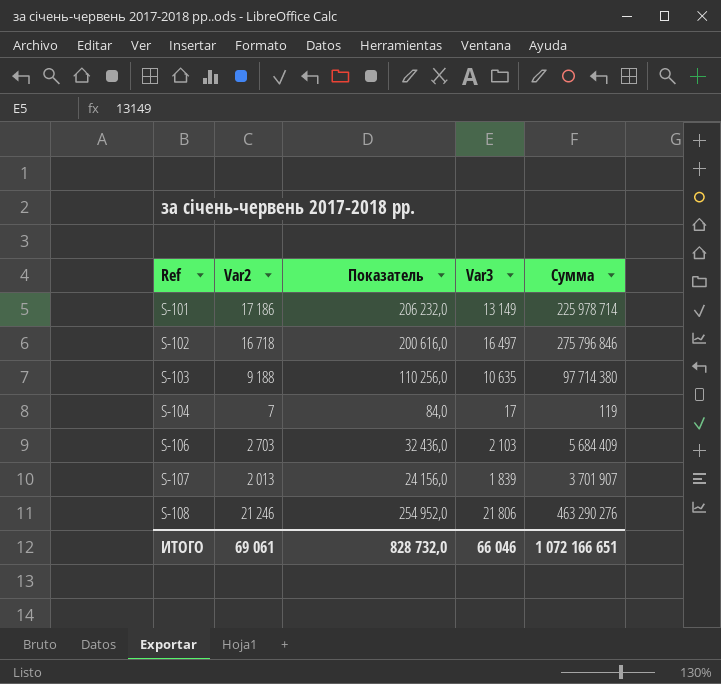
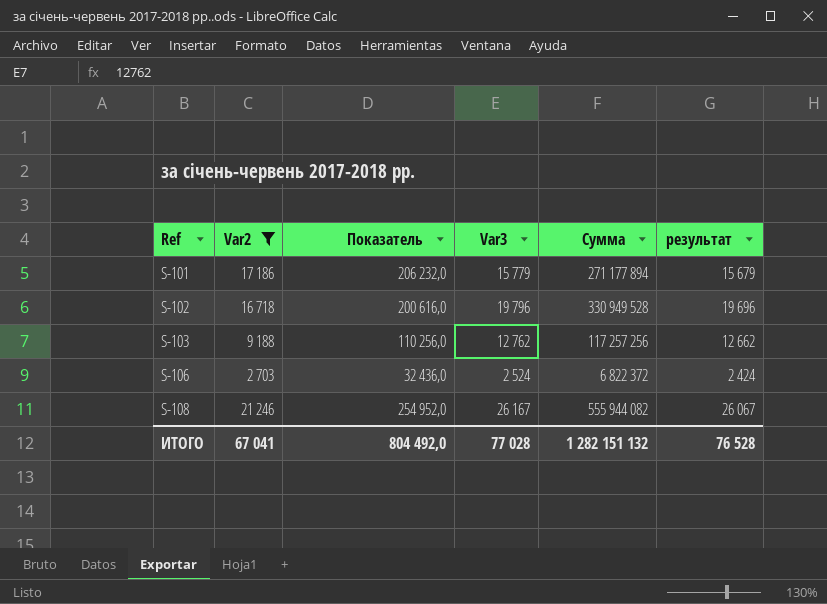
filter: none -> Var2 >= 2 703
column результат | formula: none -> [Var3] - 100
S-101 | Var3: 13 149 -> 15 779
S-101 | Сумма: 225 978 714 -> 271 177 894
S-102 | Var3: 16 497 -> 19 796
S-102 | Сумма: 275 796 846 -> 330 949 528
S-103 | Var3: 10 635 -> 12 762
S-103 | Сумма: 97 714 380 -> 117 257 256
S-106 | Var3: 2 103 -> 2 524
S-106 | Сумма: 5 684 409 -> 6 822 372
S-108 | Var3: 21 806 -> 26 167
S-108 | Сумма: 463 290 276 -> 555 944 082
ИТОГО | Var2: 69 061 -> 67 041
ИТОГО | Показатель: 828 732,0 -> 804 492,0
ИТОГО | Var3: 66 046 -> 77 028
ИТОГО | Сумма: 1 072 166 651 -> 1 282 151 132

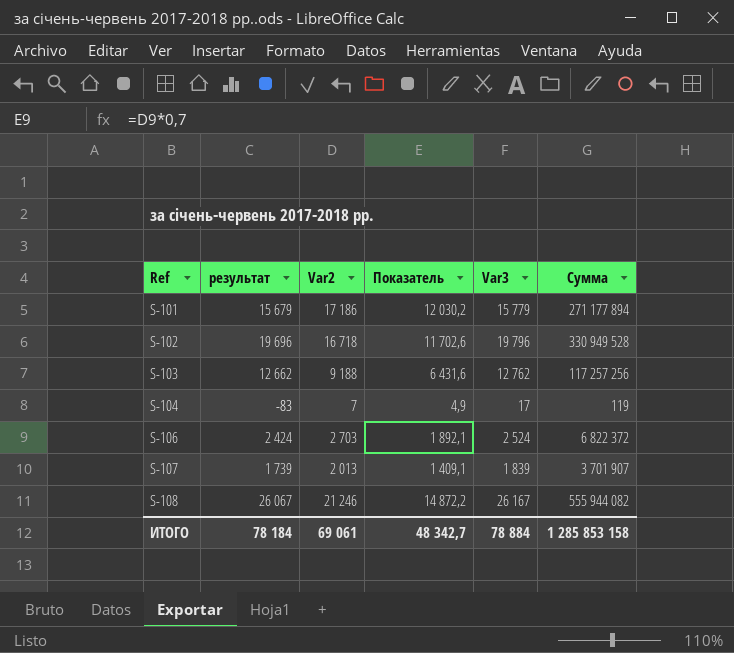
filter: Var2 >= 2 703 -> none
column результат | position: 6 -> 2
column Показатель | formula: [Var2] * 12 -> [Var2] * 0,7
ИТОГО | результат: 76 528 -> 78 184
ИТОГО | Var2: 67 041 -> 69 061
ИТОГО | Показатель: 804 492,0 -> 48 342,7
ИТОГО | Var3: 77 028 -> 78 884
ИТОГО | Сумма: 1 282 151 132 -> 1 285 853 158

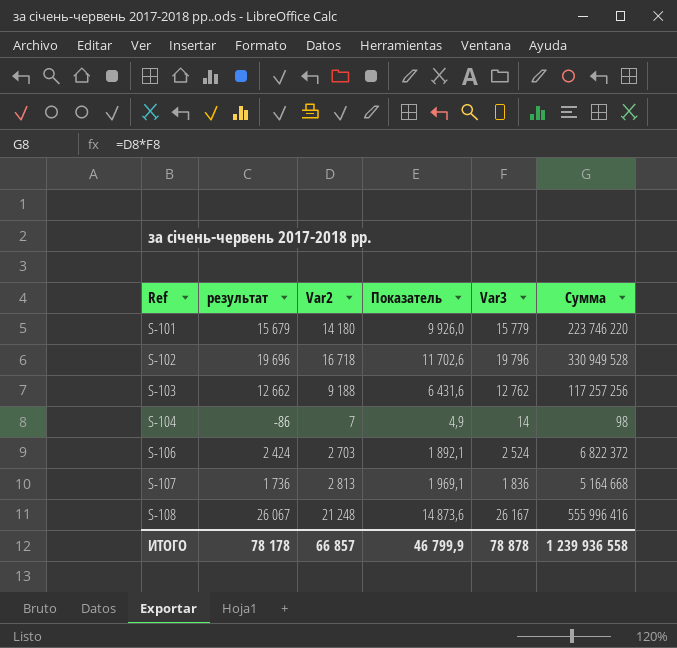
S-101 | Var2: 17 186 -> 14 180
S-101 | Показатель: 12 030,2 -> 9 926,0
S-101 | Сумма: 271 177 894 -> 223 746 220
S-104 | результат: -83 -> -86
S-104 | Var3: 17 -> 14
S-104 | Сумма: 119 -> 98
S-107 | результат: 1 739 -> 1 736
S-107 | Var2: 2 013 -> 2 813
S-107 | Показатель: 1 409,1 -> 1 969,1
S-107 | Var3: 1 839 -> 1 836
S-107 | Сумма: 3 701 907 -> 5 164 668
S-108 | Var2: 21 246 -> 21 248
S-108 | Показатель: 14 872,2 -> 14 873,6
S-108 | Сумма: 555 944 082 -> 555 996 416
ИТОГО | результат: 78 184 -> 78 178
ИТОГО | Var2: 69 061 -> 66 857
ИТОГО | Показатель: 48 342,7 -> 46 799,9
ИТОГО | Var3: 78 884 -> 78 878
ИТОГО | Сумма: 1 285 853 158 -> 1 239 936 558

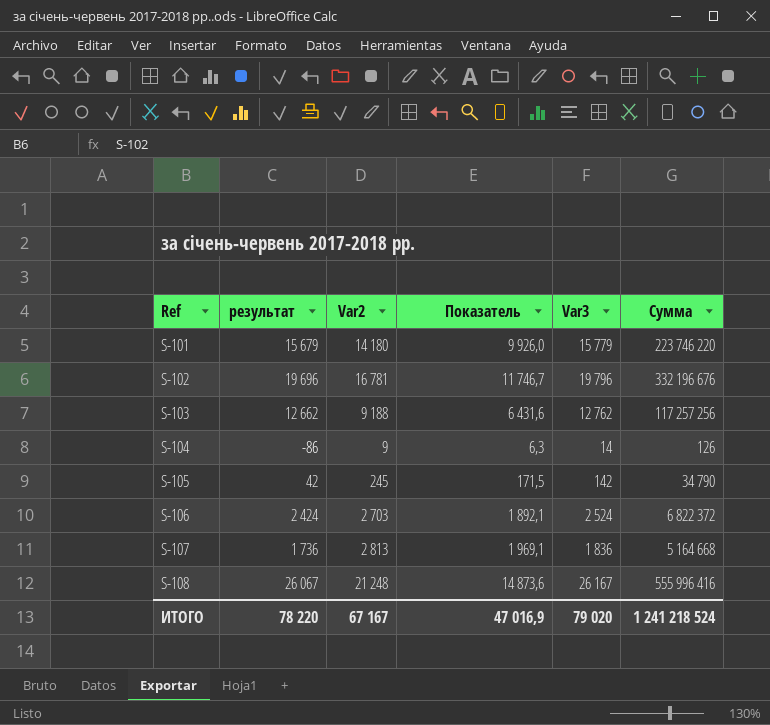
S-102 | Var2: 16 718 -> 16 781
S-102 | Показатель: 11 702,6 -> 11 746,7
S-102 | Сумма: 330 949 528 -> 332 196 676
S-104 | Var2: 7 -> 9
S-104 | Показатель: 4,9 -> 6,3
S-104 | Сумма: 98 -> 126
row S-105: none -> 42 | 245 | 171,5 | 142 | 34 790
ИТОГО | результат: 78 178 -> 78 220
ИТОГО | Var2: 66 857 -> 67 167
ИТОГО | Показатель: 46 799,9 -> 47 016,9
ИТОГО | Var3: 78 878 -> 79 020
ИТОГО | Сумма: 1 239 936 558 -> 1 241 218 524

